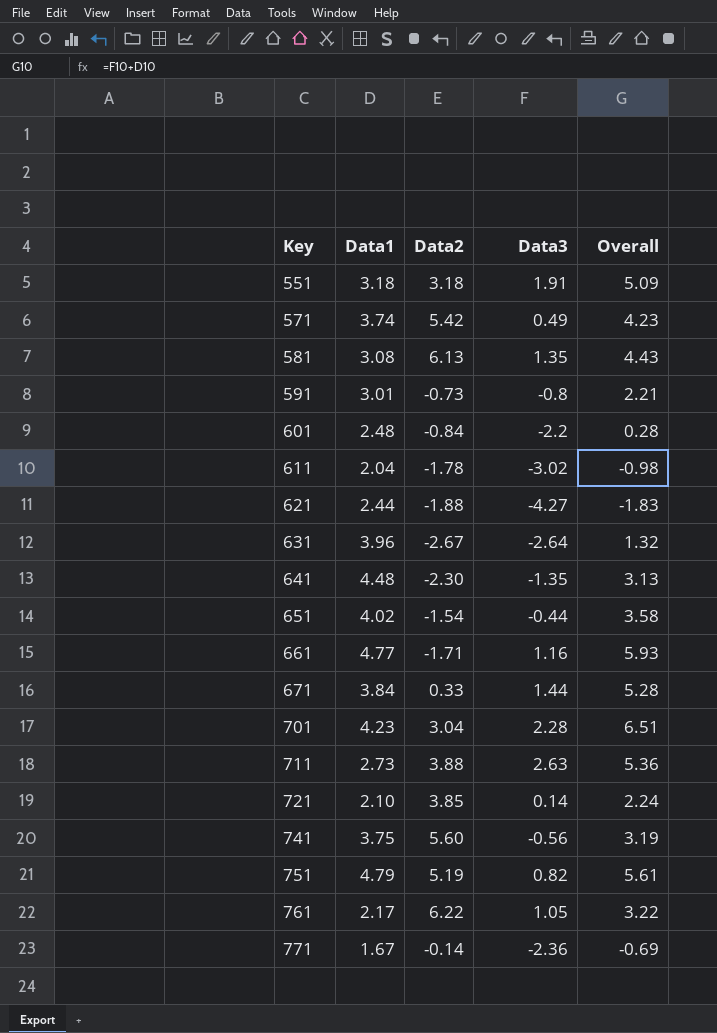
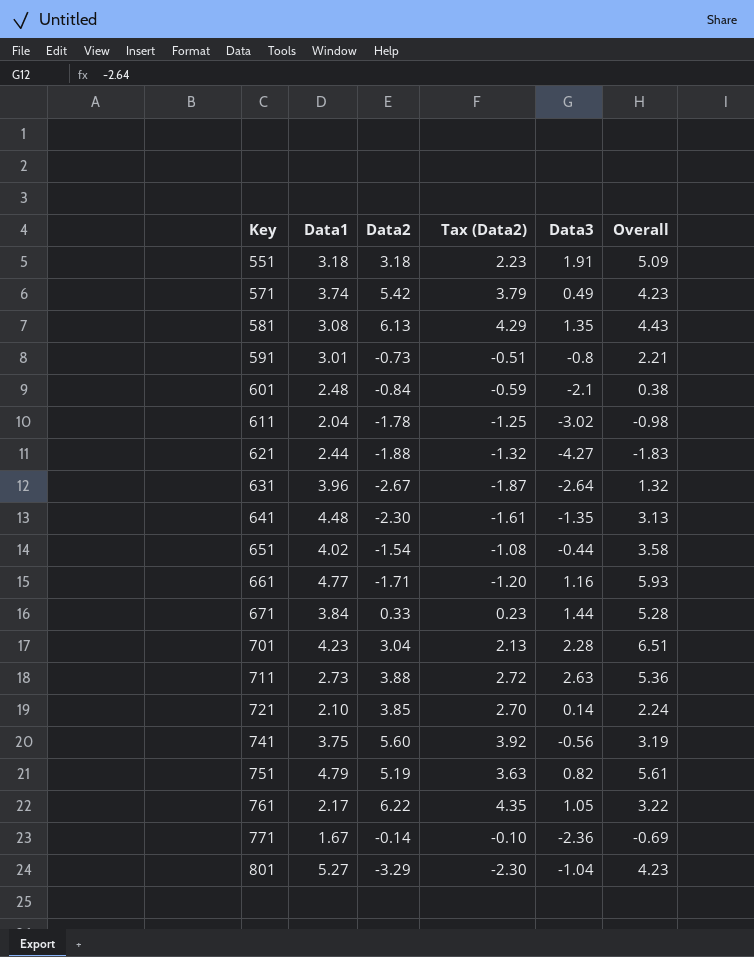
column Tax (Data2) | formula: none -> [Data2] * 0.7
601 | Data3: -2.2 -> -2.1
601 | Overall: 0.28 -> 0.38
row 801: none -> 5.27 | -3.29 | -2.30 | -1.04 | 4.23

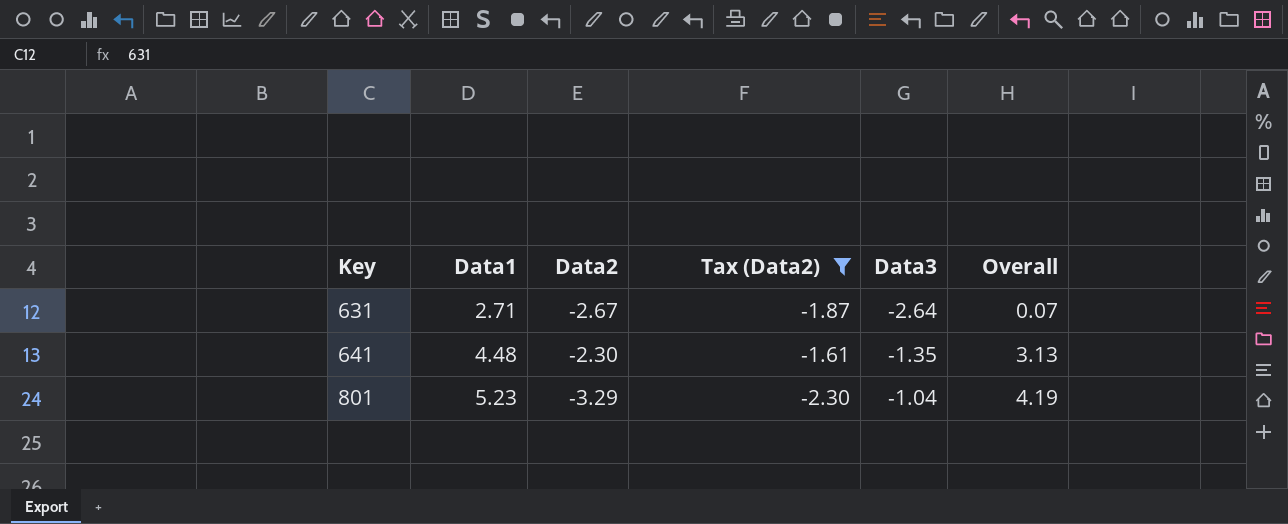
filter: none -> Tax (Data2) <= -1.61
631 | Data1: 3.96 -> 2.71
631 | Overall: 1.32 -> 0.07
801 | Data1: 5.27 -> 5.23
801 | Overall: 4.23 -> 4.19

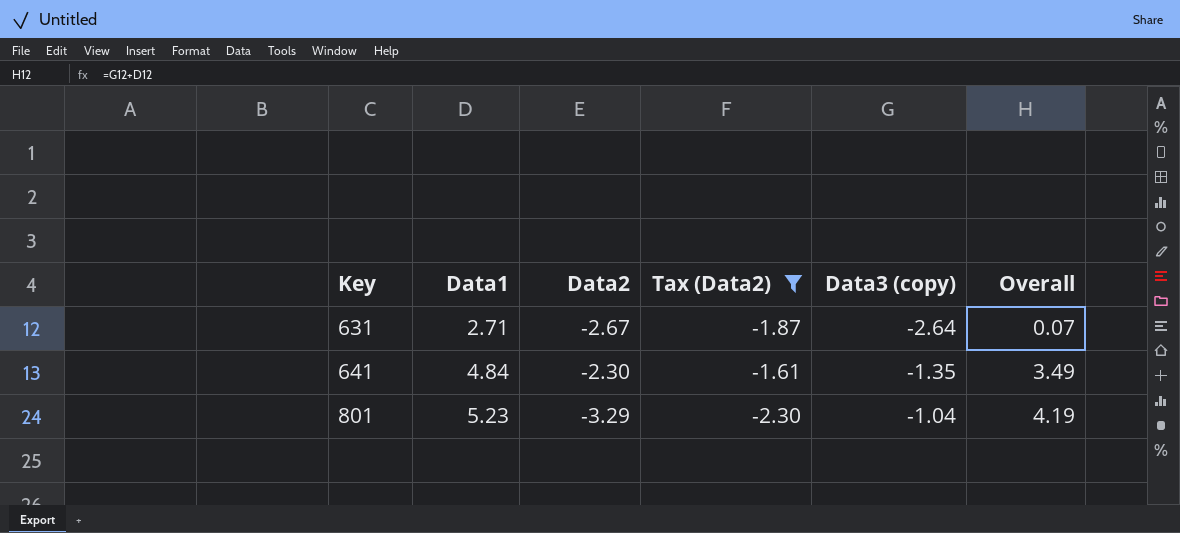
column name: Data3 -> Data3 (copy)
641 | Data1: 4.48 -> 4.84
641 | Overall: 3.13 -> 3.49

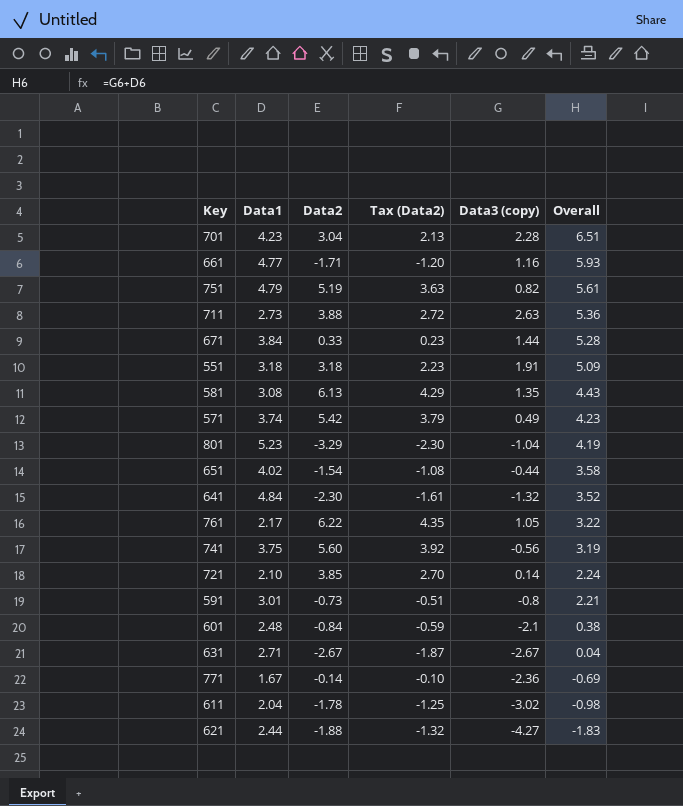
filter: Tax (Data2) <= -1.61 -> none
row order: Key ascending -> Overall descending
641 | Data3 (copy): -1.35 -> -1.32
641 | Overall: 3.49 -> 3.52
631 | Data3 (copy): -2.64 -> -2.67
631 | Overall: 0.07 -> 0.04

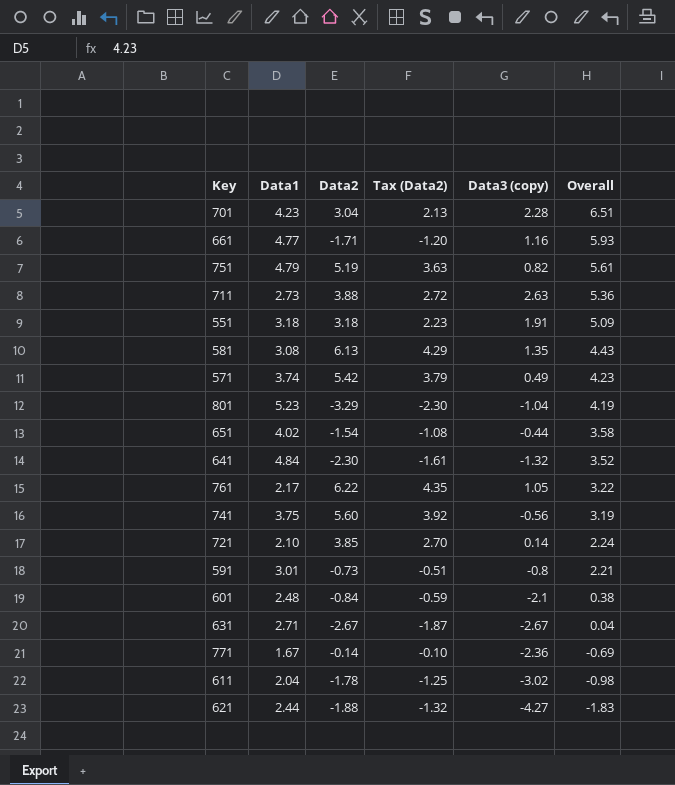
row 671: 3.84 | 0.33 | 0.23 | 1.44 | 5.28 -> none

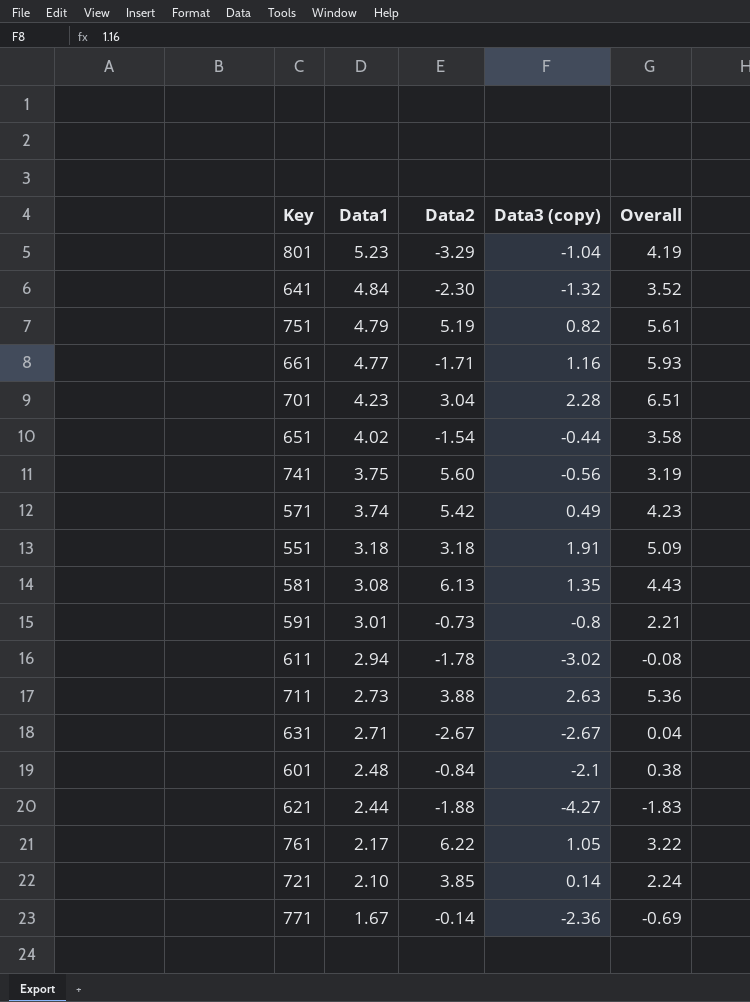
row order: Overall descending -> Data1 descending
column Tax (Data2) | formula: [Data2] * 0.7 -> none
611 | Data1: 2.04 -> 2.94
611 | Overall: -0.98 -> -0.08

